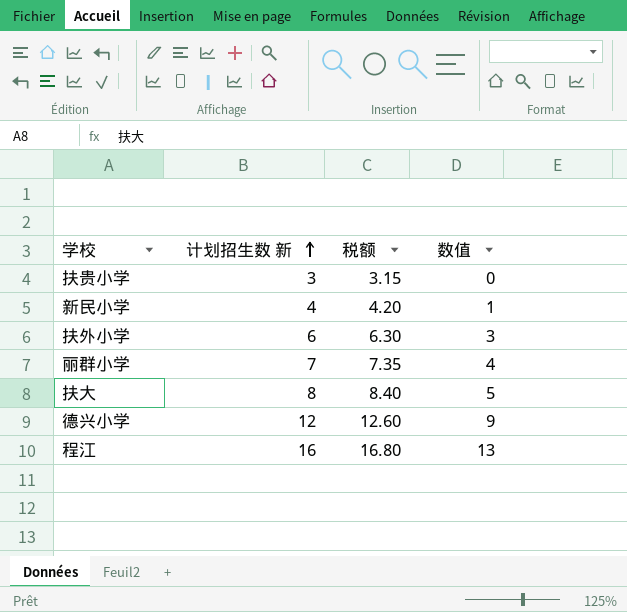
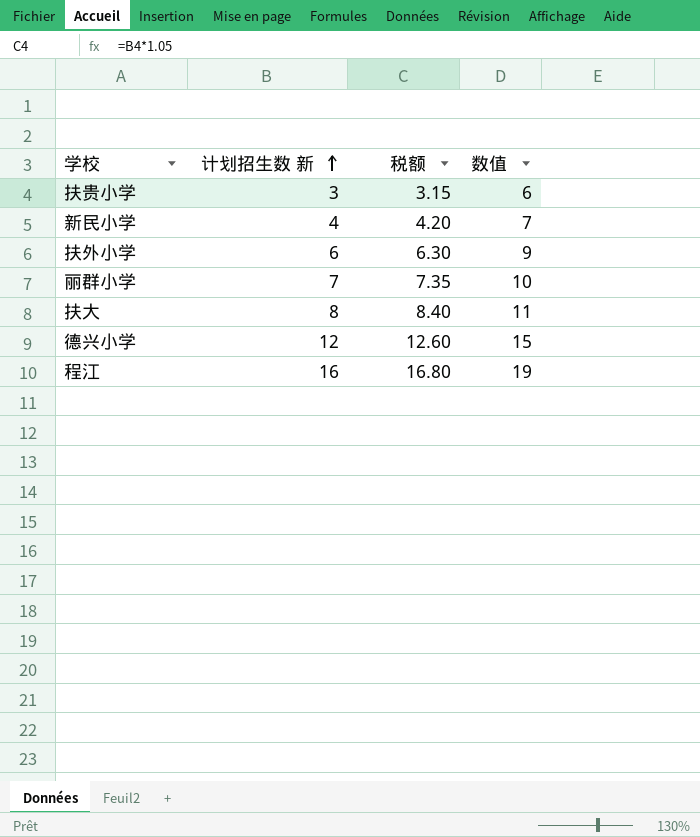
column 数值 | formula: [计划招生数 新] - 3 -> [计划招生数 新] + 3

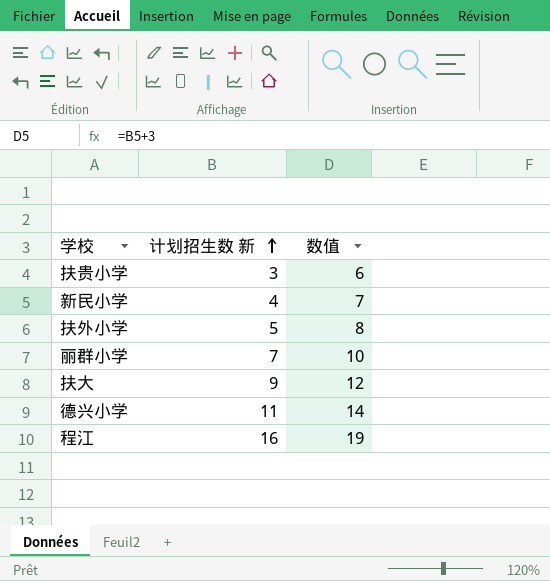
column 税额 | formula: [计划招生数 新] * 1.05 -> none
扶外小学 | 计划招生数 新: 6 -> 5
扶外小学 | 数值: 9 -> 8
扶大 | 计划招生数 新: 8 -> 9
扶大 | 数值: 11 -> 12
德兴小学 | 计划招生数 新: 12 -> 11
德兴小学 | 数值: 15 -> 14

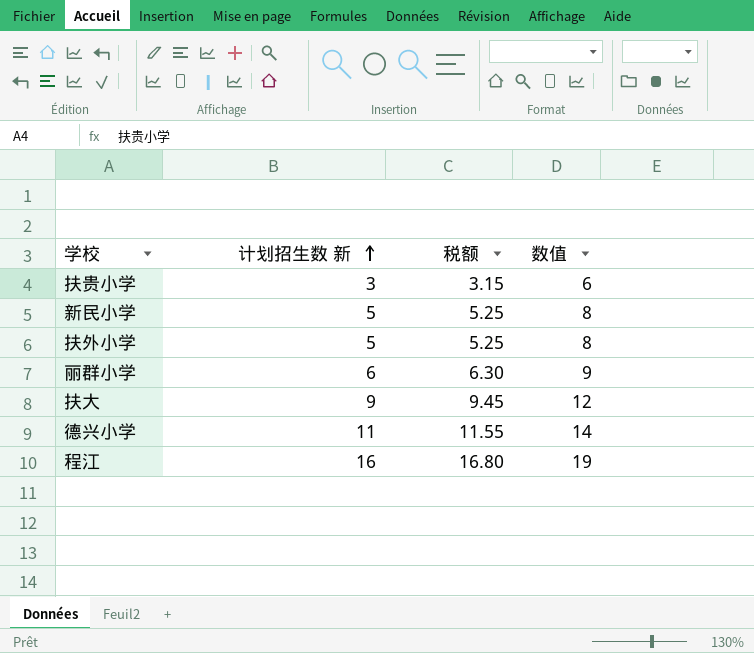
column 税额 | formula: none -> [计划招生数 新] * 1.05
新民小学 | 计划招生数 新: 4 -> 5
新民小学 | 数值: 7 -> 8
丽群小学 | 计划招生数 新: 7 -> 6
丽群小学 | 数值: 10 -> 9

